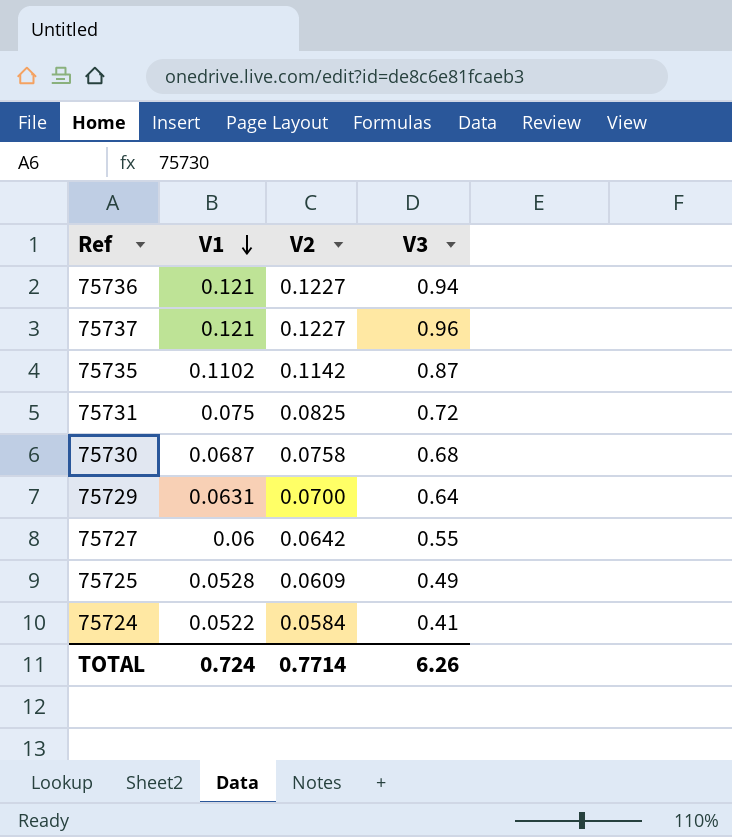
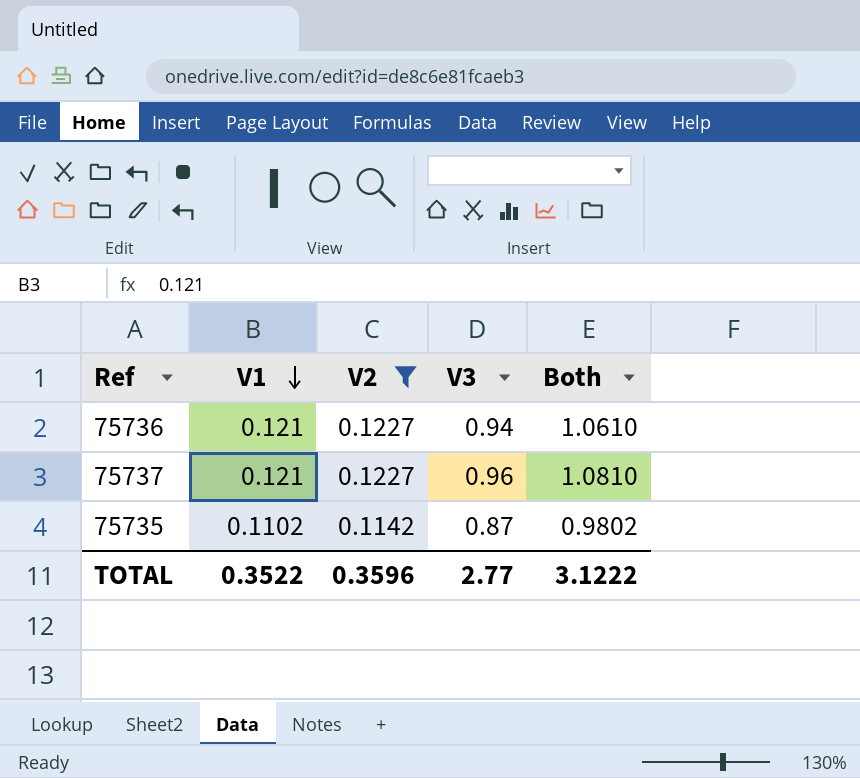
filter: none -> V2 >= 0.1142
column Both | formula: none -> [V1] + [V3]
TOTAL | V1: 0.724 -> 0.3522
TOTAL | V2: 0.7714 -> 0.3596
TOTAL | V3: 6.26 -> 2.77

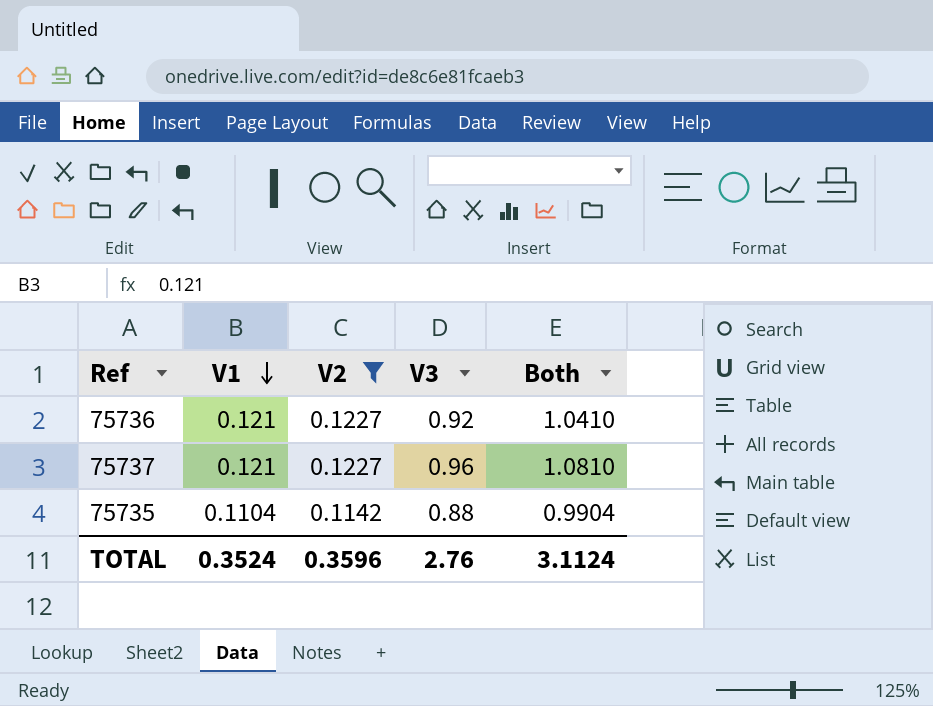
75736 | V3: 0.94 -> 0.92
75736 | Both: 1.0610 -> 1.0410
75735 | V1: 0.1102 -> 0.1104
75735 | V3: 0.87 -> 0.88
75735 | Both: 0.9802 -> 0.9904
TOTAL | V1: 0.3522 -> 0.3524
TOTAL | V3: 2.77 -> 2.76
TOTAL | Both: 3.1222 -> 3.1124

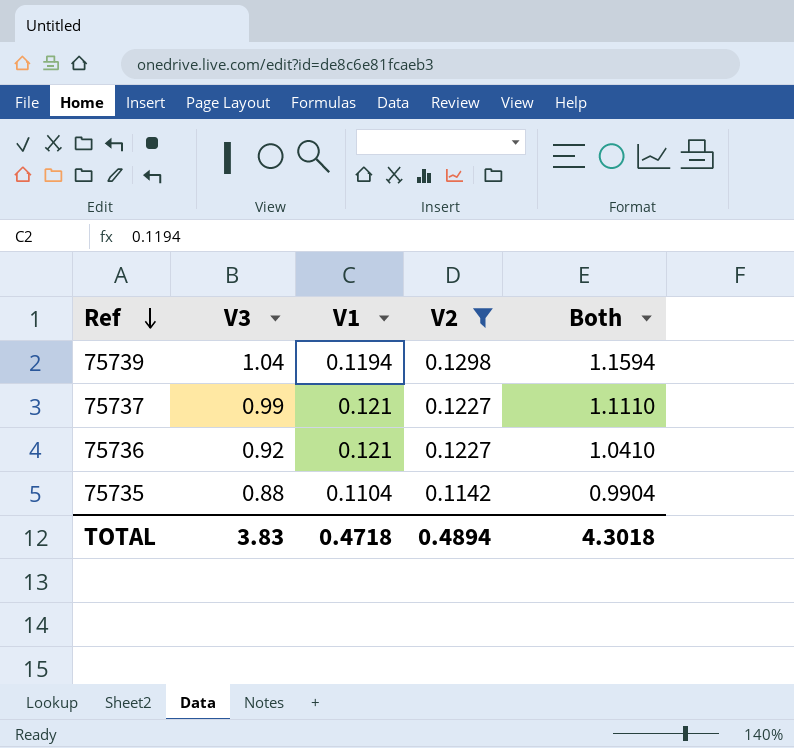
row order: V1 descending -> Ref descending
column V3 | position: 4 -> 2
row 75739: none -> 1.04 | 0.1194 | 0.1298 | 1.1594
75737 | V3: 0.96 -> 0.99
75737 | Both: 1.0810 -> 1.1110
TOTAL | V3: 2.76 -> 3.83
TOTAL | V1: 0.3524 -> 0.4718
TOTAL | V2: 0.3596 -> 0.4894
TOTAL | Both: 3.1124 -> 4.3018

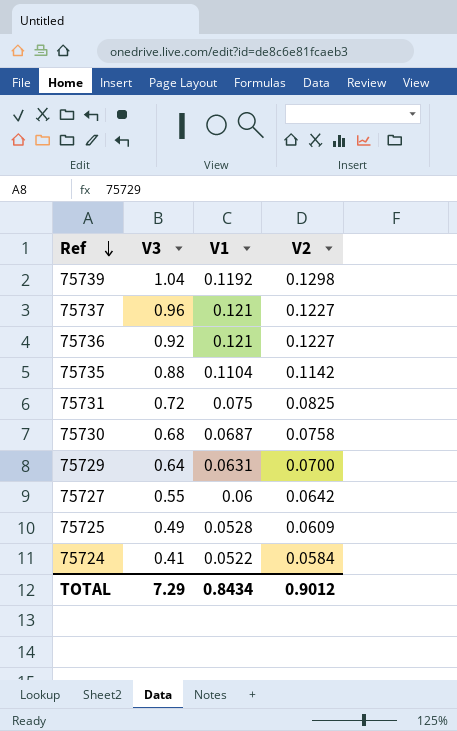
filter: V2 >= 0.1142 -> none
column Both | formula: [V3] + [V1] -> none
75739 | V1: 0.1194 -> 0.1192
75737 | V3: 0.99 -> 0.96
TOTAL | V3: 3.83 -> 7.29
TOTAL | V1: 0.4718 -> 0.8434
TOTAL | V2: 0.4894 -> 0.9012

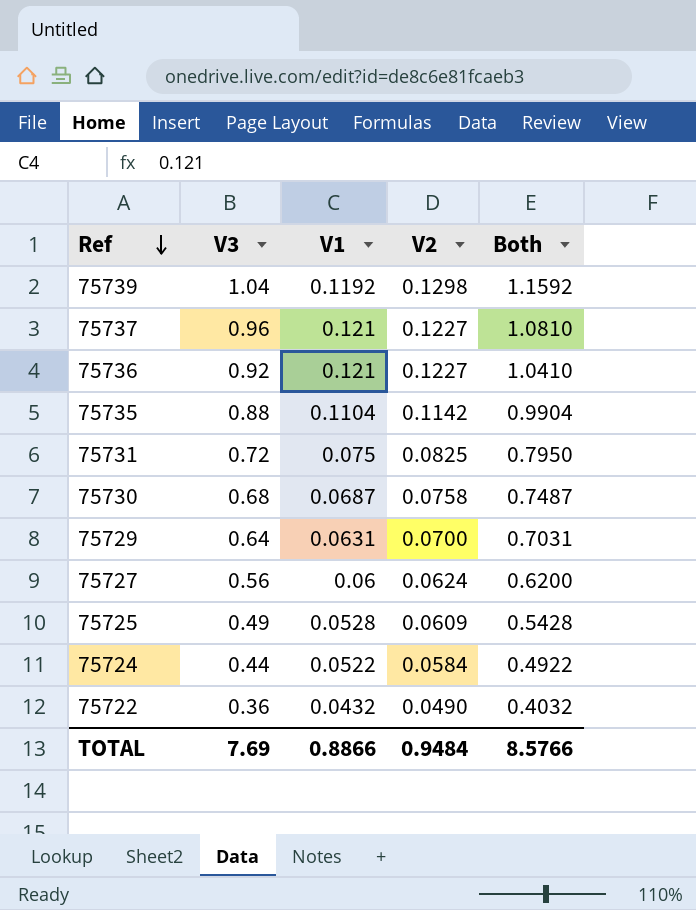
column Both | formula: none -> [V3] + [V1]
75727 | V3: 0.55 -> 0.56
75727 | V2: 0.0642 -> 0.0624
75724 | V3: 0.41 -> 0.44
row 75722: none -> 0.36 | 0.0432 | 0.0490 | 0.4032
TOTAL | V3: 7.29 -> 7.69
TOTAL | V1: 0.8434 -> 0.8866
TOTAL | V2: 0.9012 -> 0.9484

